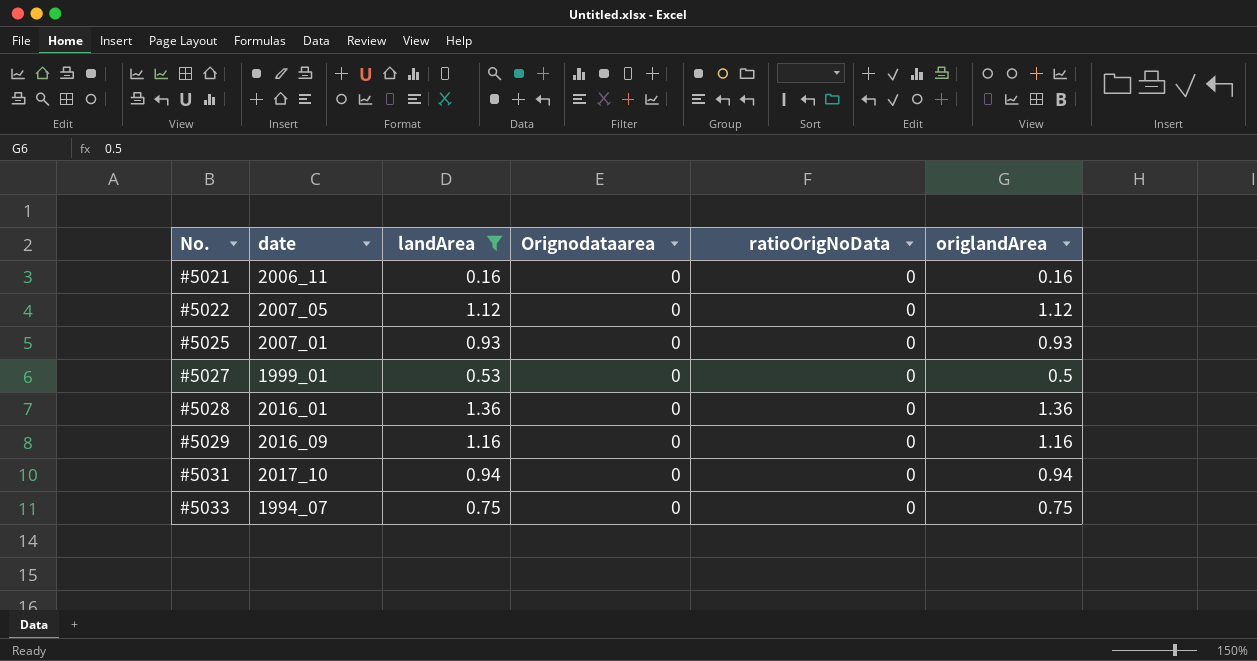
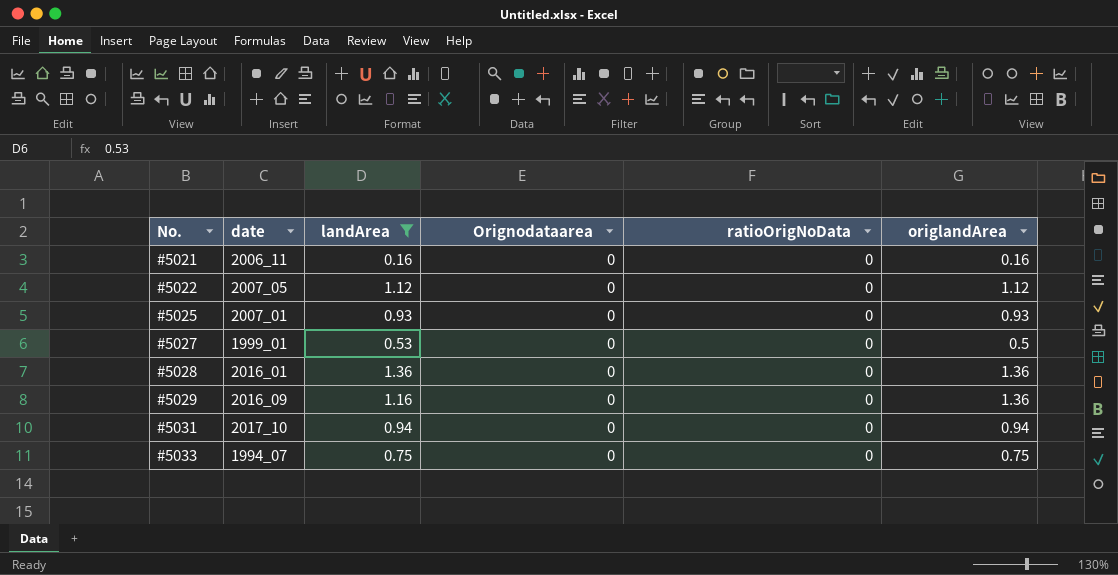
#5029 | origlandArea: 1.16 -> 1.36

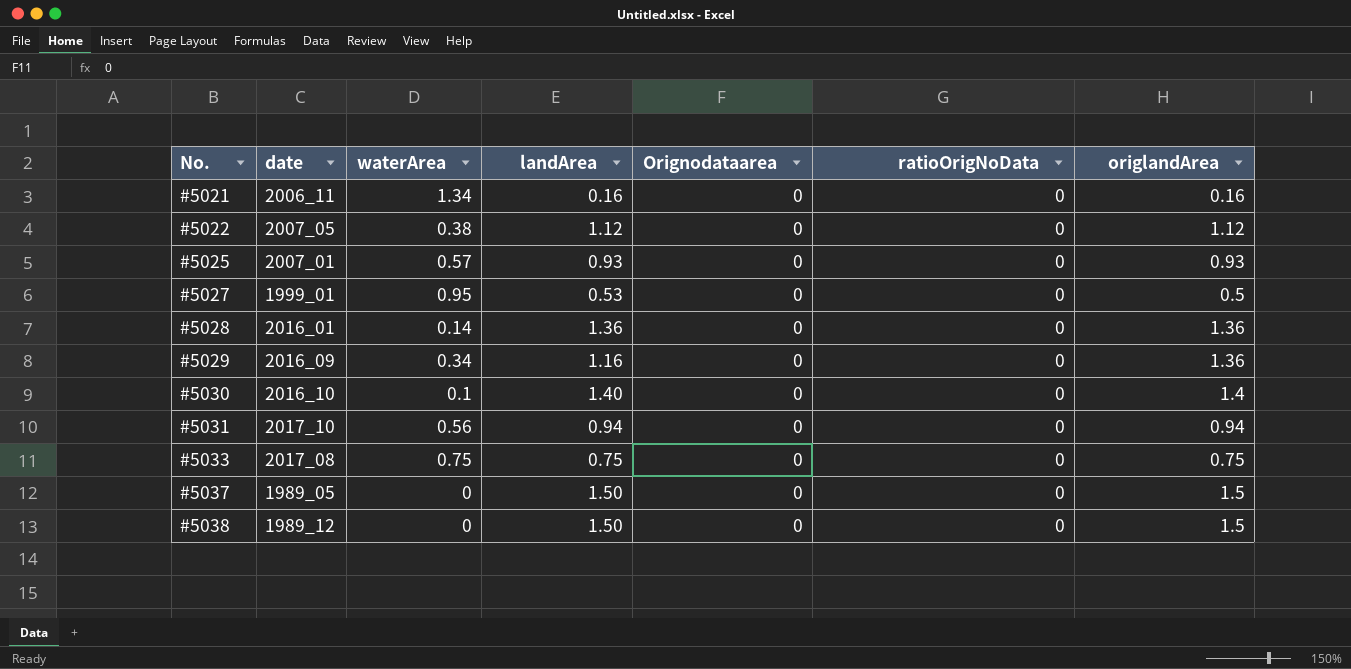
filter: landArea <= 1.36 -> none
column waterArea | position: none -> 3
#5033 | date: 1994_07 -> 2017_08

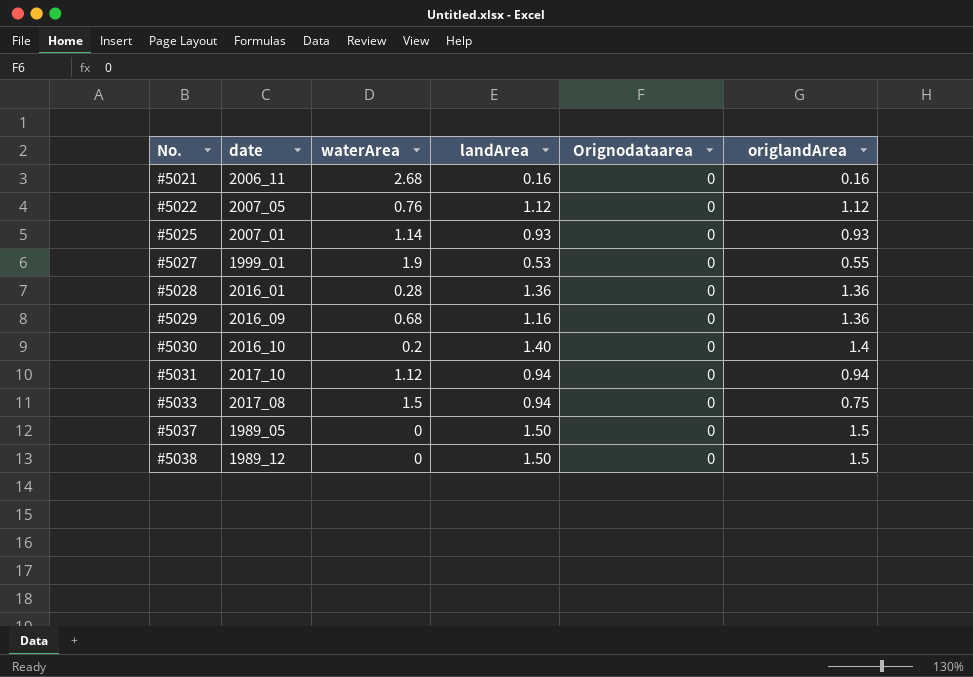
column ratioOrigNoData | position: 6 -> none
#5021 | waterArea: 1.34 -> 2.68
#5022 | waterArea: 0.38 -> 0.76
#5025 | waterArea: 0.57 -> 1.14
#5027 | waterArea: 0.95 -> 1.9
#5027 | origlandArea: 0.5 -> 0.55
#5028 | waterArea: 0.14 -> 0.28
#5029 | waterArea: 0.34 -> 0.68
#5030 | waterArea: 0.1 -> 0.2
#5031 | waterArea: 0.56 -> 1.12
#5033 | waterArea: 0.75 -> 1.5
#5033 | landArea: 0.75 -> 0.94

